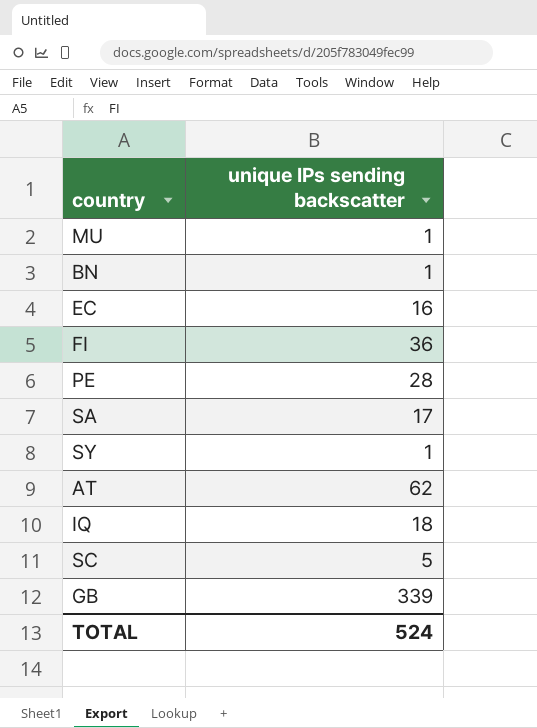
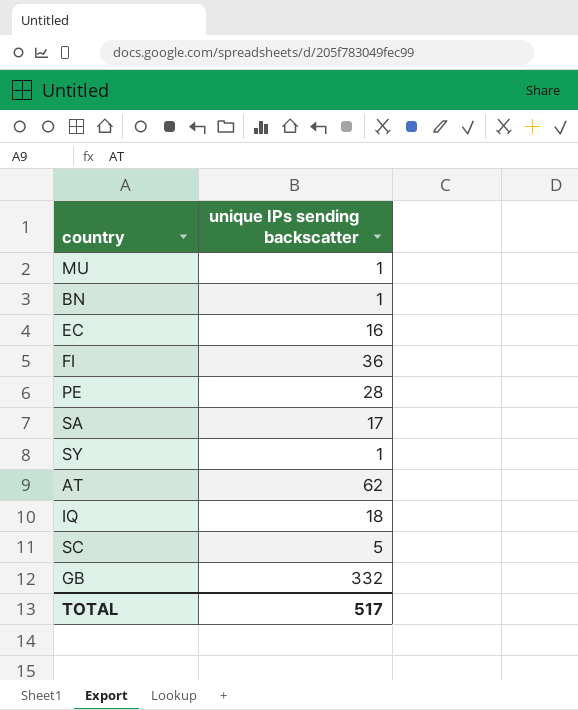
GB | unique IPs sending backscatter: 339 -> 332
TOTAL | unique IPs sending backscatter: 524 -> 517

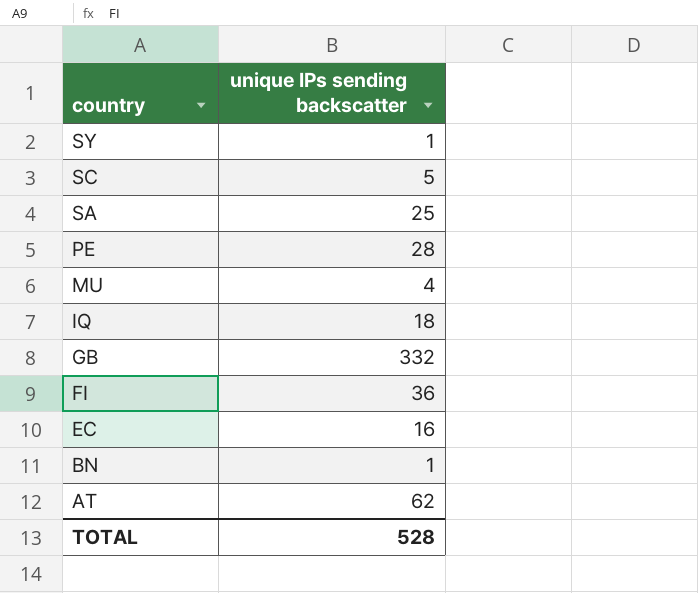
row order: none -> country descending
SA | unique IPs sending backscatter: 17 -> 25
MU | unique IPs sending backscatter: 1 -> 4
TOTAL | unique IPs sending backscatter: 517 -> 528

